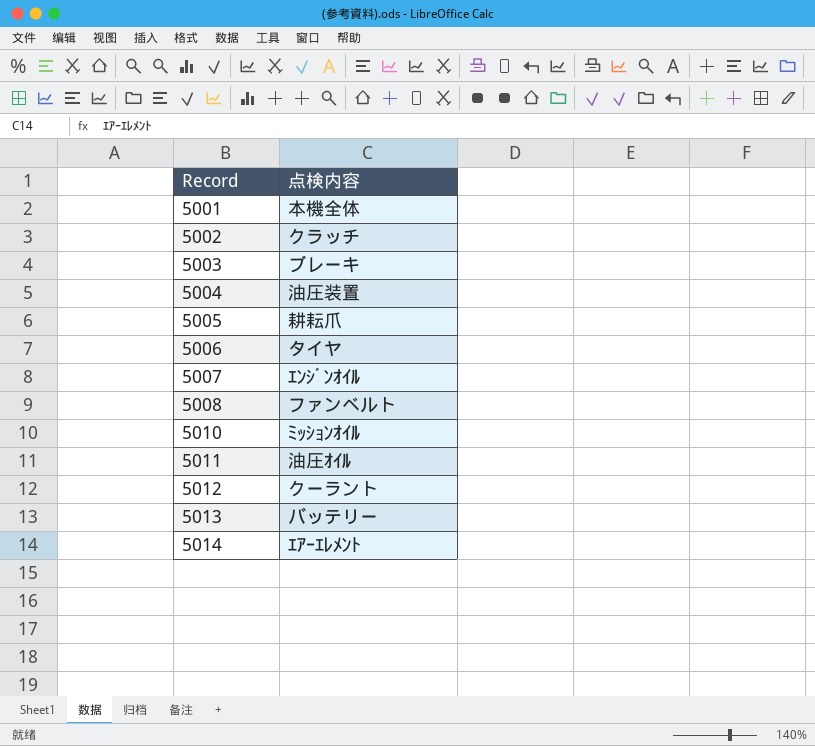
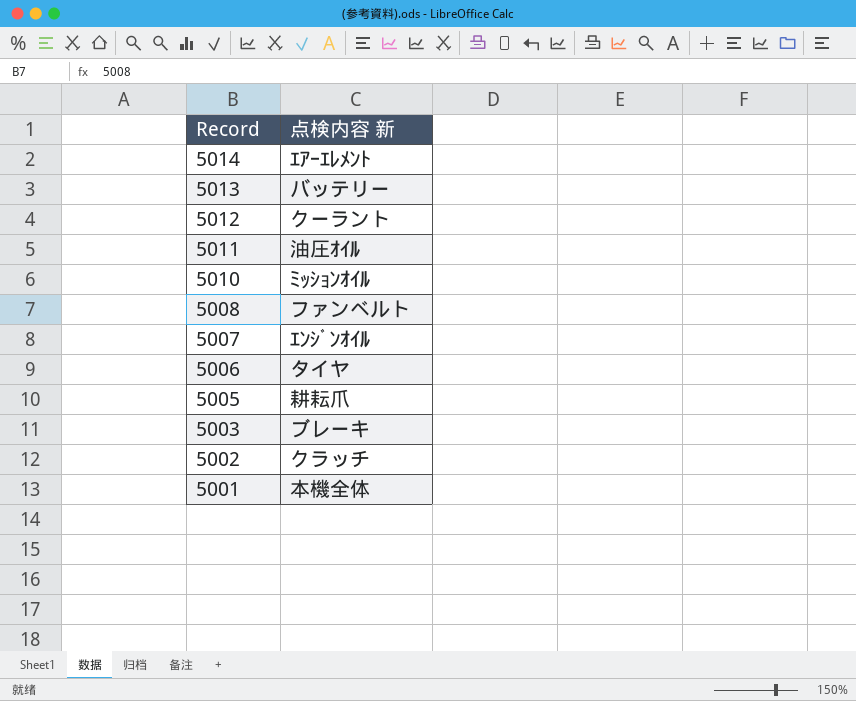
row order: Record ascending -> Record descending
column name: 点検内容 -> 点検内容 新
row 5004: 油圧装置 -> none

